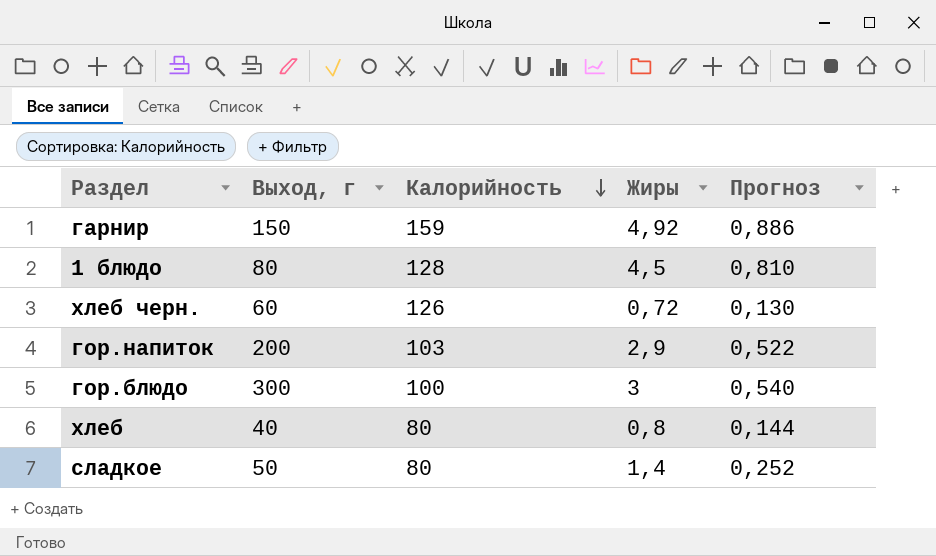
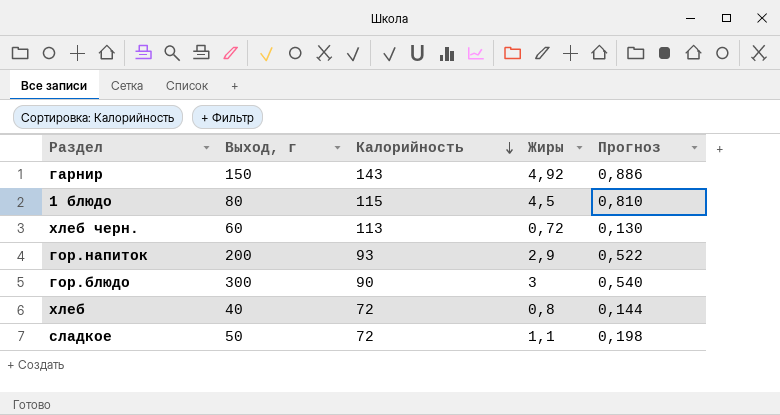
гарнир | Калорийность: 159 -> 143
1 блюдо | Калорийность: 128 -> 115
хлеб черн. | Калорийность: 126 -> 113
гор.напиток | Калорийность: 103 -> 93
гор.блюдо | Калорийность: 100 -> 90
хлеб | Калорийность: 80 -> 72
сладкое | Калорийность: 80 -> 72
сладкое | Жиры: 1,4 -> 1,1
сладкое | Прогноз: 0,252 -> 0,198

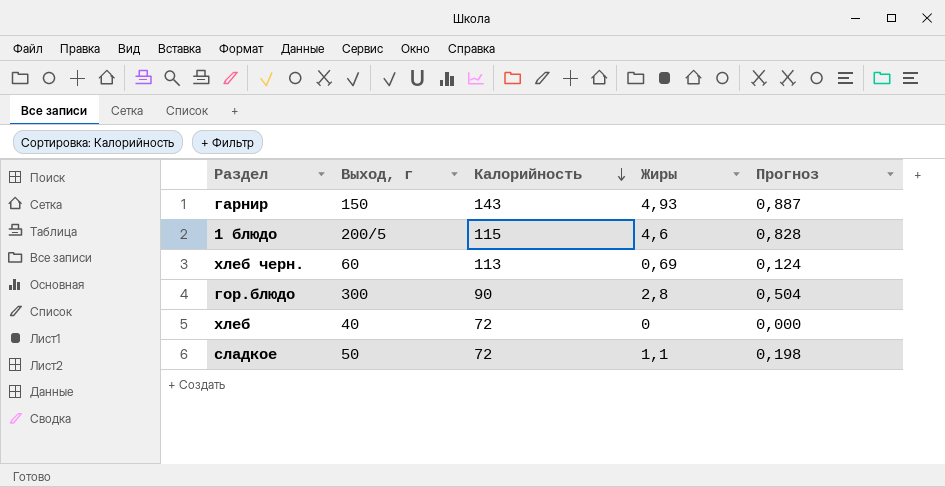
row гор.напиток: 200 | 93 | 2,9 | 0,522 -> none
гарнир | Жиры: 4,92 -> 4,93
гарнир | Прогноз: 0,886 -> 0,887
1 блюдо | Выход, г: 80 -> 200/5
1 блюдо | Жиры: 4,5 -> 4,6
1 блюдо | Прогноз: 0,810 -> 0,828
хлеб черн. | Жиры: 0,72 -> 0,69
хлеб черн. | Прогноз: 0,130 -> 0,124
гор.блюдо | Жиры: 3 -> 2,8
гор.блюдо | Прогноз: 0,540 -> 0,504
хлеб | Жиры: 0,8 -> 0
хлеб | Прогноз: 0,144 -> 0,000

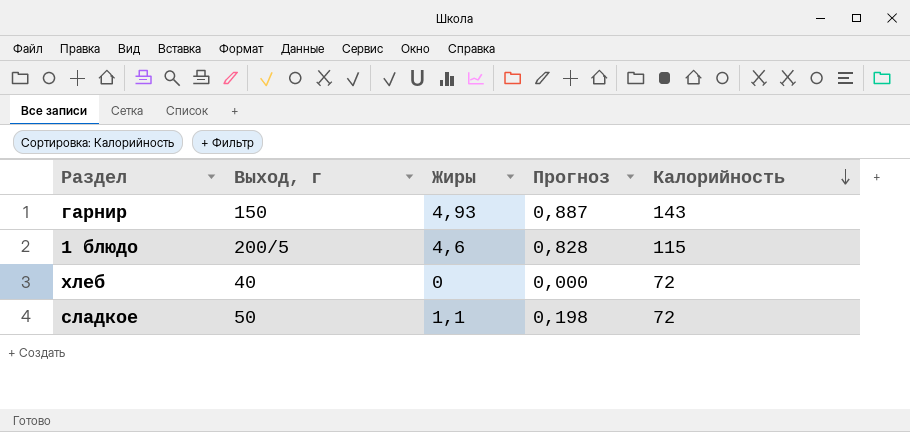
column Калорийность | position: 3 -> 5
row хлеб черн.: 60 | 113 | 0,69 | 0,124 -> none
row гор.блюдо: 300 | 90 | 2,8 | 0,504 -> none

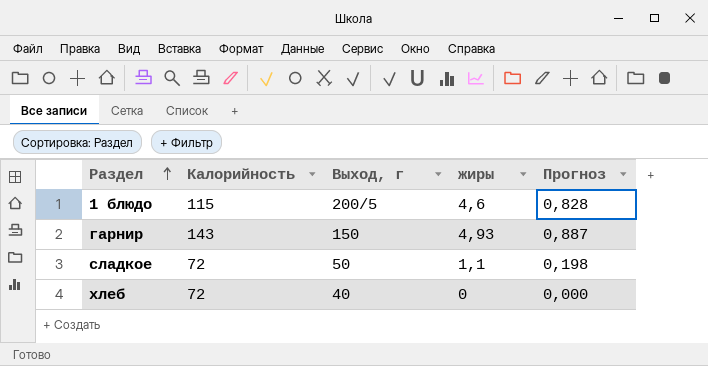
row order: Калорийность descending -> Раздел ascending
column Калорийность | position: 5 -> 2
column name: Жиры -> жиры

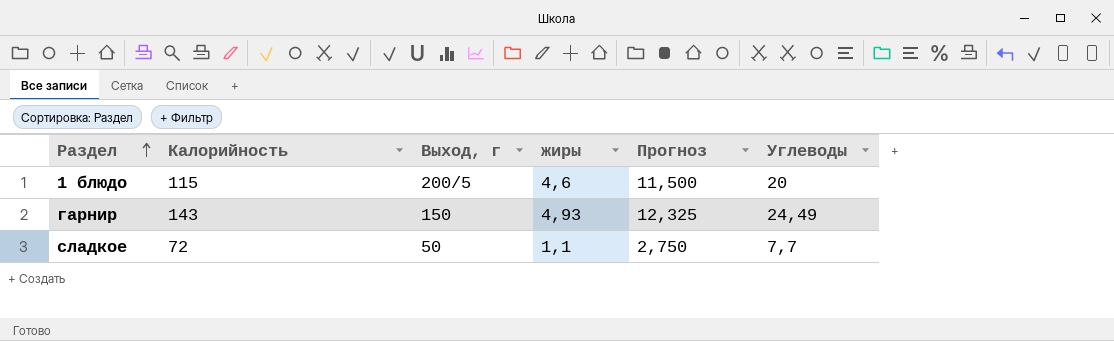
column Прогноз | formula: [жиры] * 0,18 -> [жиры] * 2,5
column Углеводы | position: none -> 6
row хлеб: 72 | 40 | 0 | 0,000 -> none

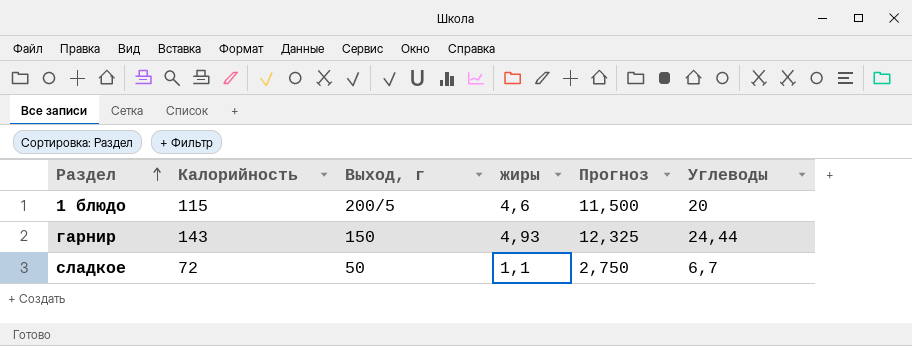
гарнир | Углеводы: 24,49 -> 24,44
сладкое | Углеводы: 7,7 -> 6,7

